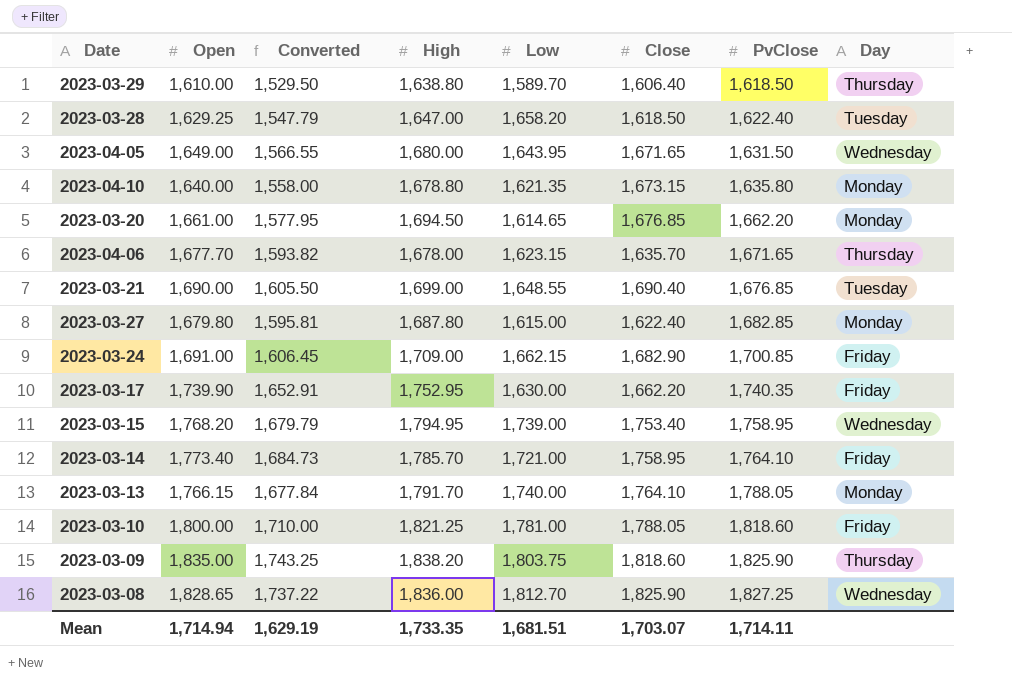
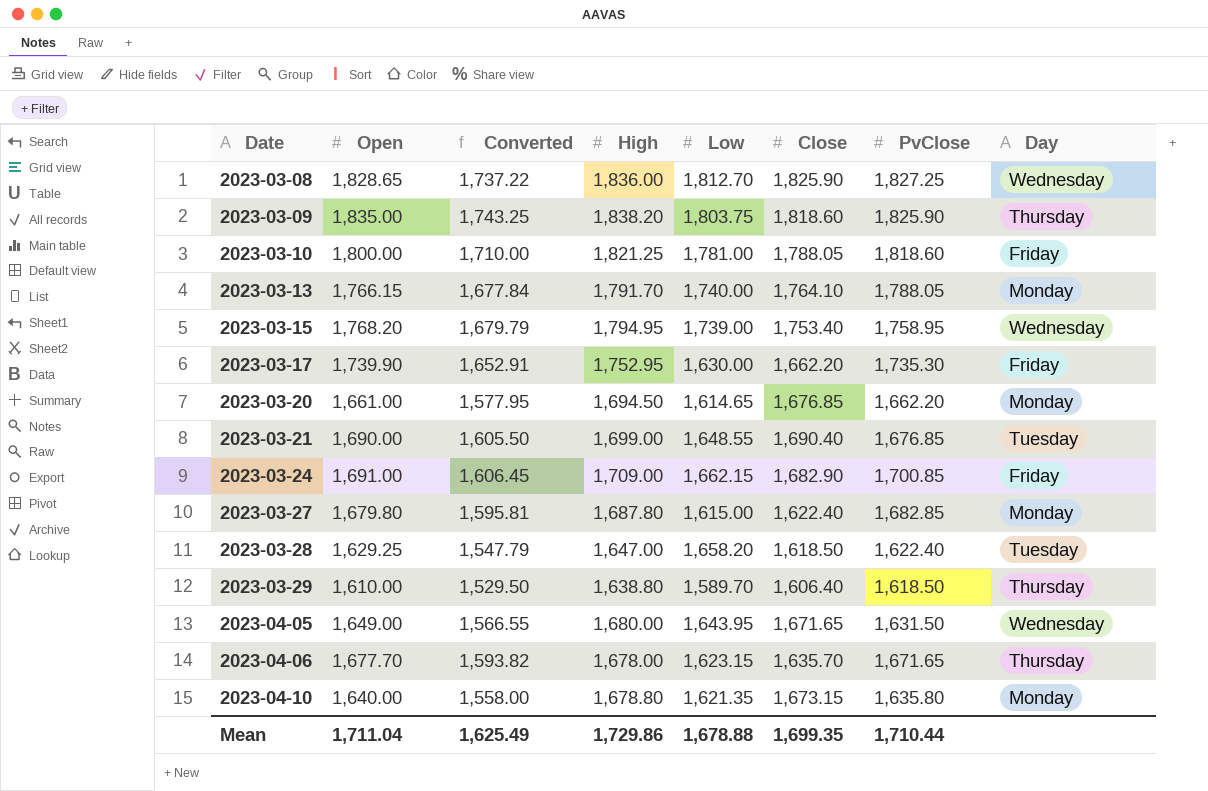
row order: PvClose ascending -> Date ascending
row 2023-03-14: 1,773.40 | 1,684.73 | 1,785.70 | 1,721.00 | 1,758.95 | 1,764.10 | Friday -> none
2023-03-17 | PvClose: 1,740.35 -> 1,735.30
Mean | Open: 1,714.94 -> 1,711.04
Mean | Converted: 1,629.19 -> 1,625.49
Mean | High: 1,733.35 -> 1,729.86
Mean | Low: 1,681.51 -> 1,678.88
Mean | Close: 1,703.07 -> 1,699.35
Mean | PvClose: 1,714.11 -> 1,710.44

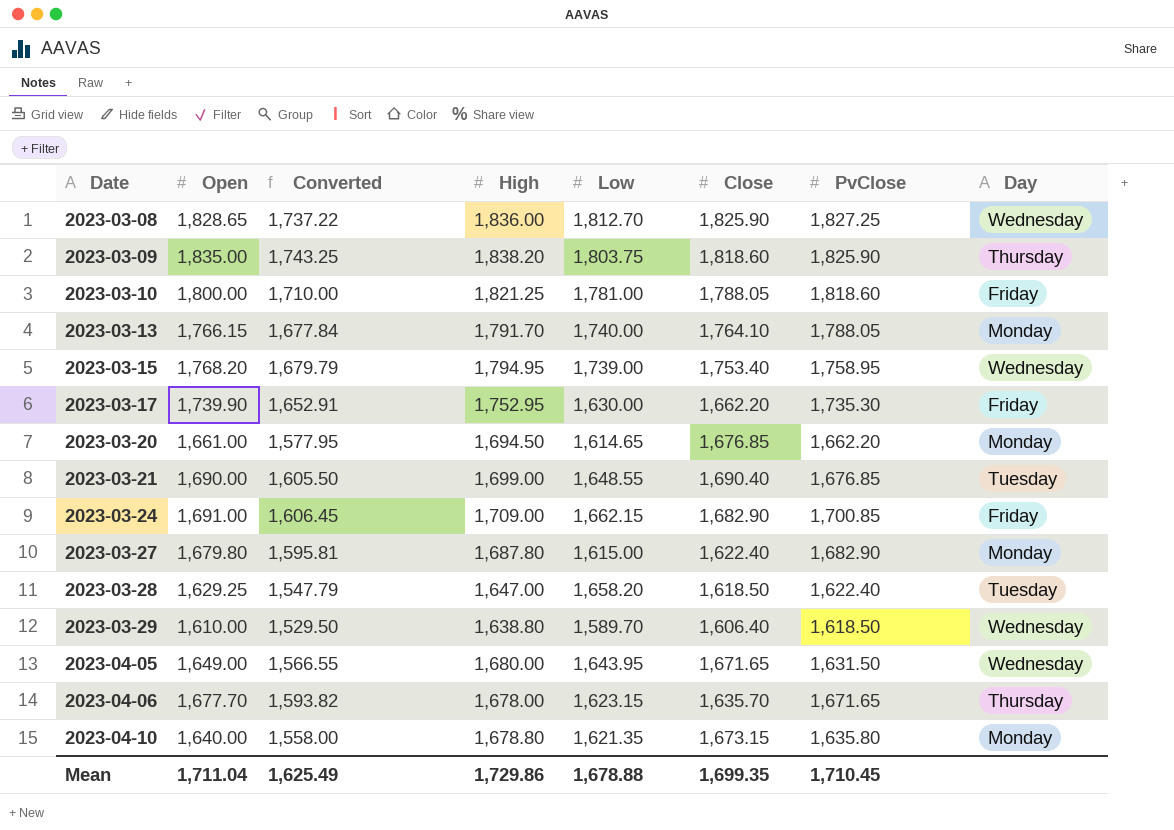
2023-03-27 | PvClose: 1,682.85 -> 1,682.90
2023-03-29 | Day: Thursday -> Wednesday
Mean | PvClose: 1,710.44 -> 1,710.45

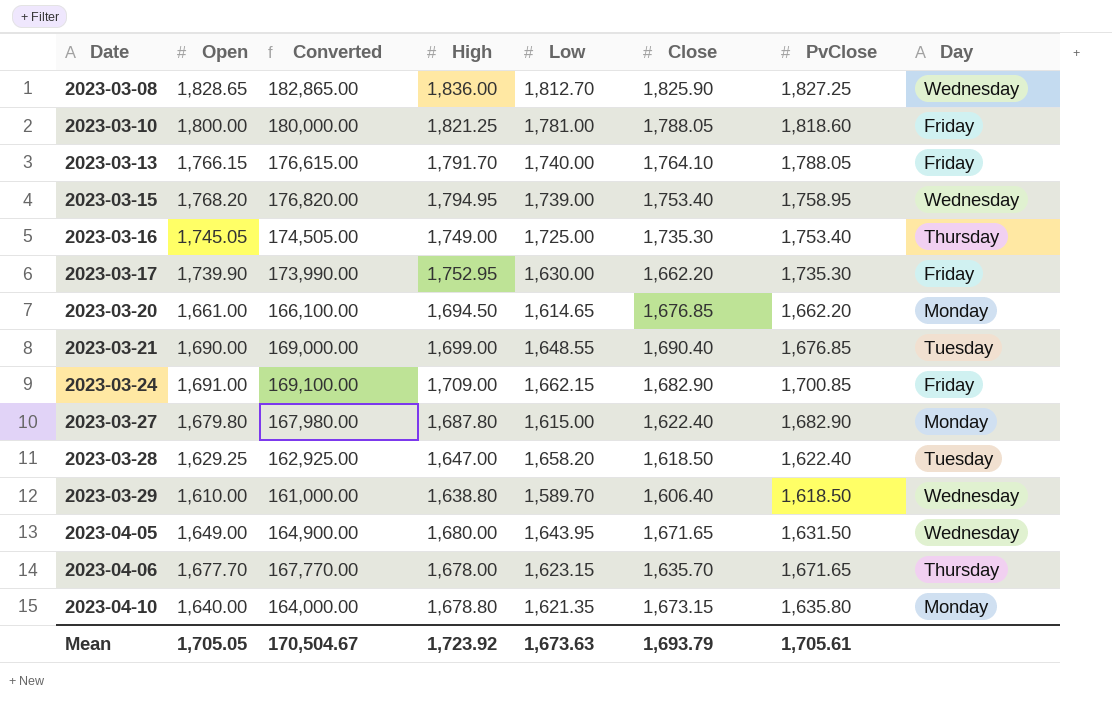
column Converted | formula: [Open] * 0.95 -> [Open] * 100
row 2023-03-09: 1,835.00 | 1,743.25 | 1,838.20 | 1,803.75 | 1,818.60 | 1,825.90 | Thursday -> none
2023-03-13 | Day: Monday -> Friday
row 2023-03-16: none -> 1,745.05 | 174,505.00 | 1,749.00 | 1,725.00 | 1,735.30 | 1,753.40 | Thursday
Mean | Open: 1,711.04 -> 1,705.05
Mean | Converted: 1,625.49 -> 170,504.67
Mean | High: 1,729.86 -> 1,723.92
Mean | Low: 1,678.88 -> 1,673.63
Mean | Close: 1,699.35 -> 1,693.79
Mean | PvClose: 1,710.45 -> 1,705.61

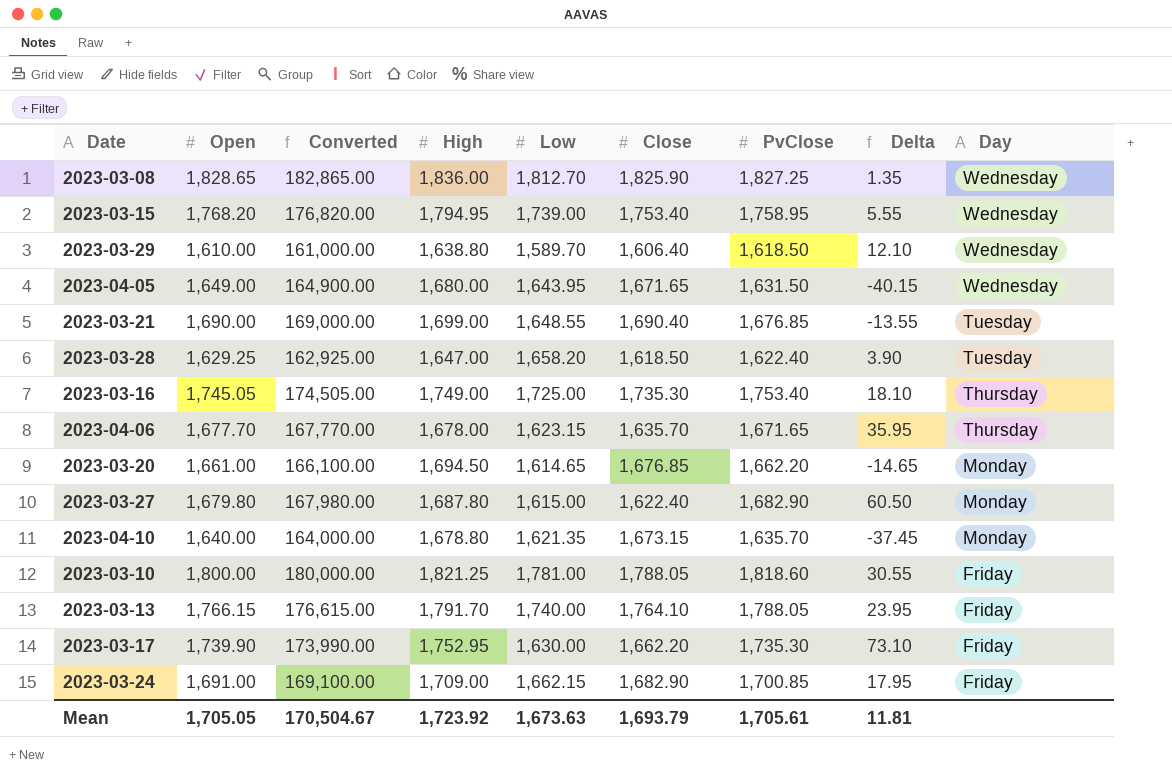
row order: Date ascending -> Day descending
column Delta | formula: none -> [PvClose] - [Close]
2023-04-10 | PvClose: 1,635.80 -> 1,635.70

